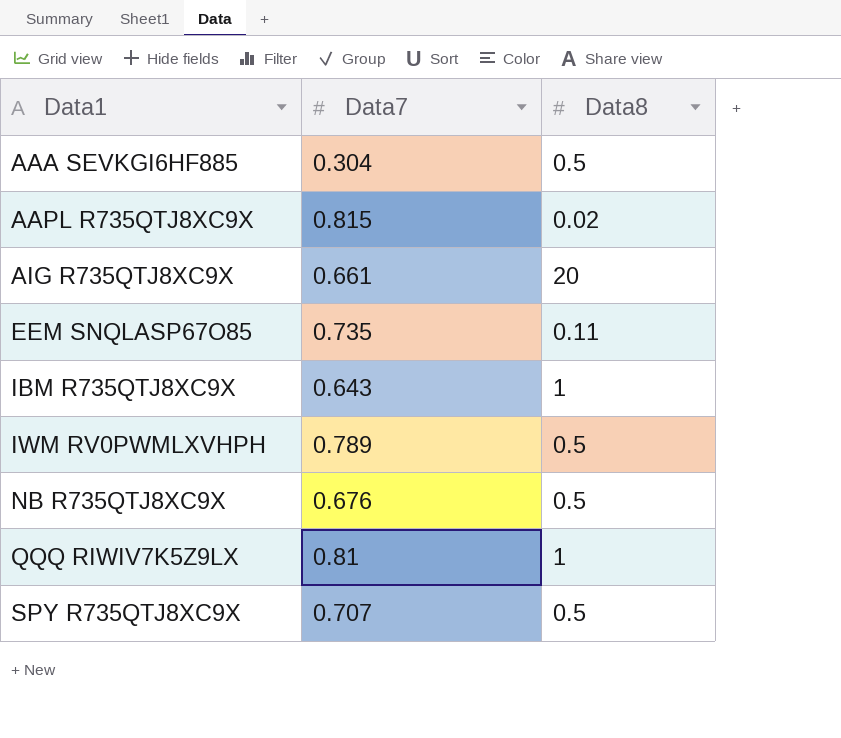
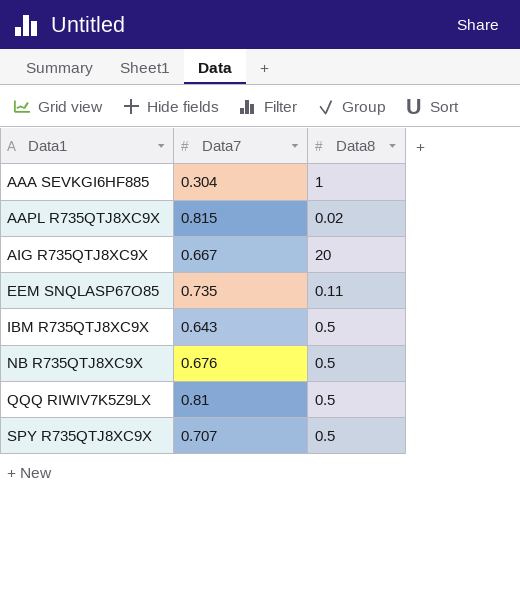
row IWM RV0PWMLXVHPH: 0.789 | 0.5 -> none
AAA SEVKGI6HF885 | Data8: 0.5 -> 1
AIG R735QTJ8XC9X | Data7: 0.661 -> 0.667
IBM R735QTJ8XC9X | Data8: 1 -> 0.5
QQQ RIWIV7K5Z9LX | Data8: 1 -> 0.5

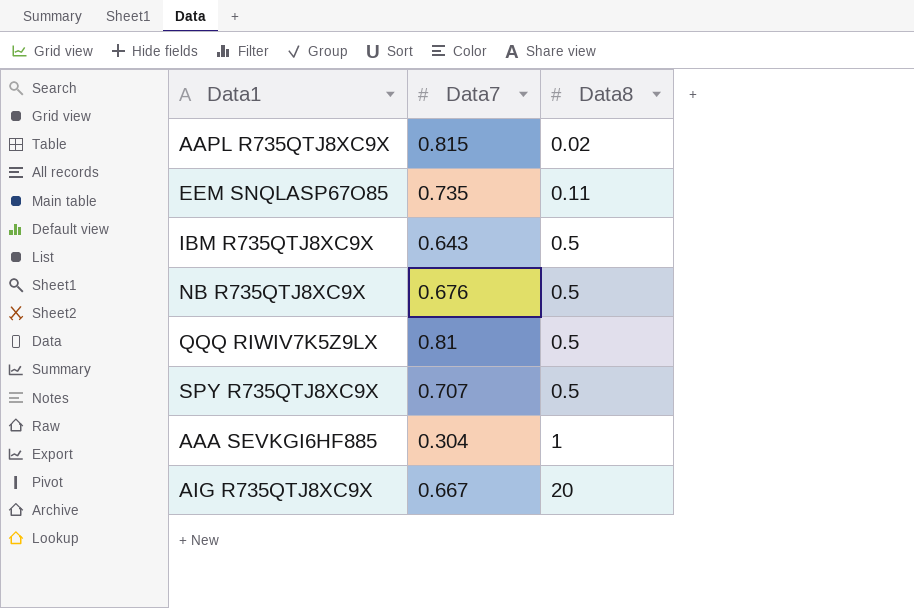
row order: Data1 ascending -> Data8 ascending

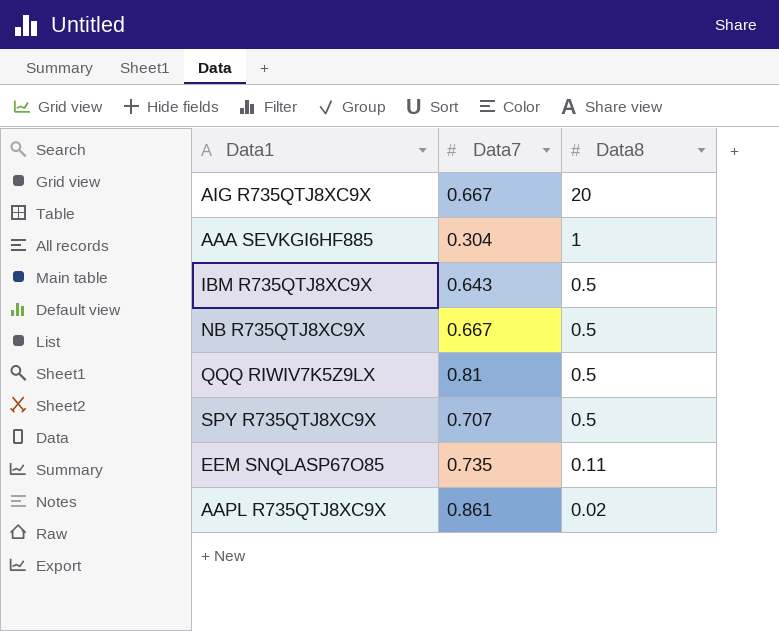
row order: Data8 ascending -> Data8 descending
NB R735QTJ8XC9X | Data7: 0.676 -> 0.667
AAPL R735QTJ8XC9X | Data7: 0.815 -> 0.861

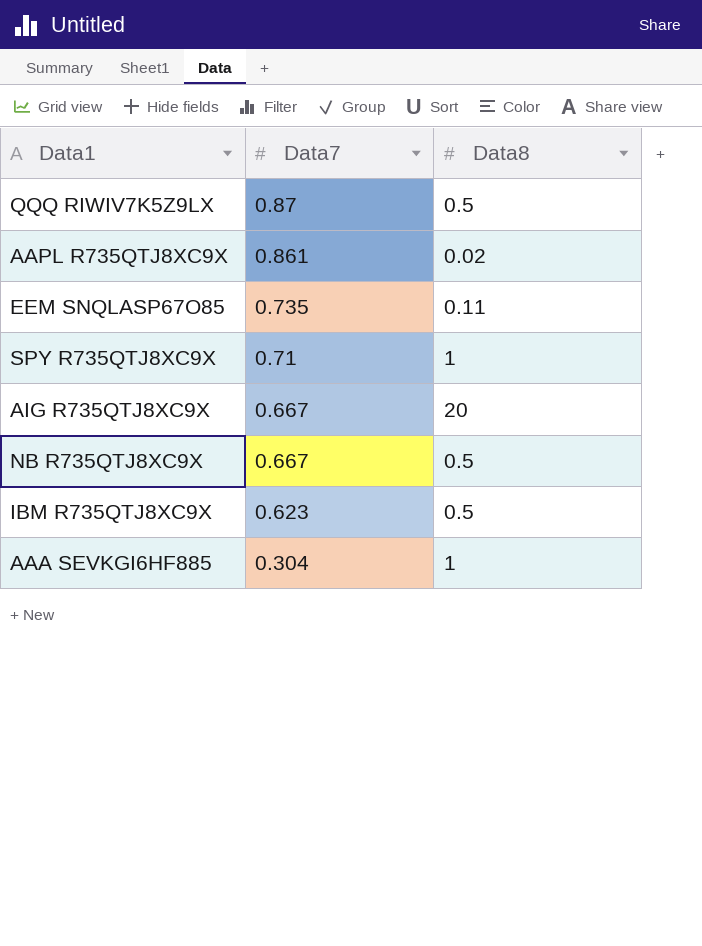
row order: Data8 descending -> Data7 descending
QQQ RIWIV7K5Z9LX | Data7: 0.81 -> 0.87
SPY R735QTJ8XC9X | Data7: 0.707 -> 0.71
SPY R735QTJ8XC9X | Data8: 0.5 -> 1
IBM R735QTJ8XC9X | Data7: 0.643 -> 0.623

